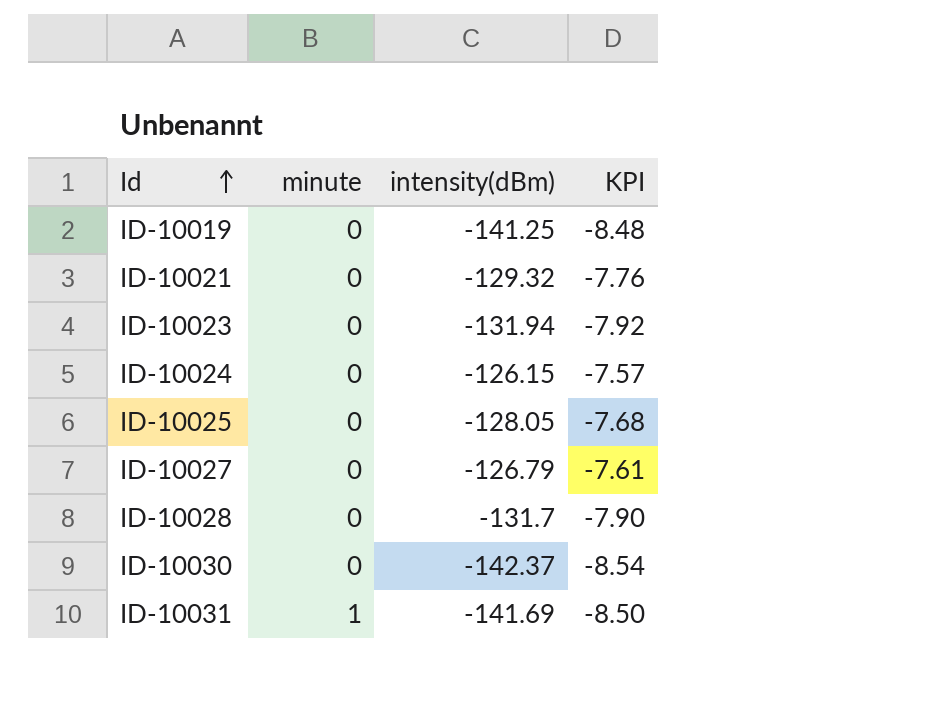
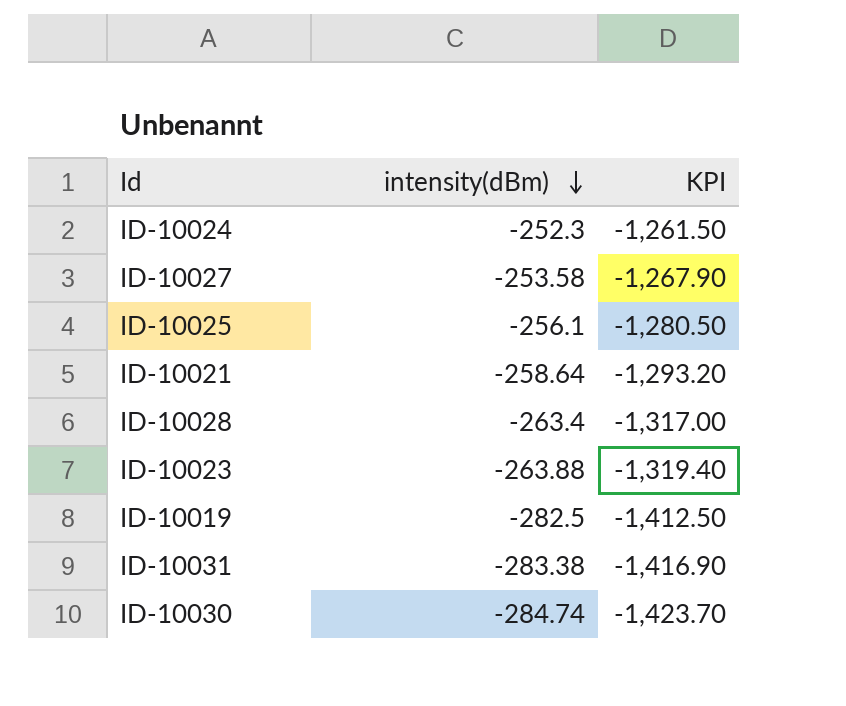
row order: Id ascending -> intensity(dBm) descending
column minute | position: 2 -> none
column KPI | formula: [intensity(dBm)] * 0.06 -> [intensity(dBm)] * 5
ID-10024 | intensity(dBm): -126.15 -> -252.3
ID-10027 | intensity(dBm): -126.79 -> -253.58
ID-10025 | intensity(dBm): -128.05 -> -256.1
ID-10021 | intensity(dBm): -129.32 -> -258.64
ID-10028 | intensity(dBm): -131.7 -> -263.4
ID-10023 | intensity(dBm): -131.94 -> -263.88
ID-10019 | intensity(dBm): -141.25 -> -282.5
ID-10031 | intensity(dBm): -141.69 -> -283.38
ID-10030 | intensity(dBm): -142.37 -> -284.74

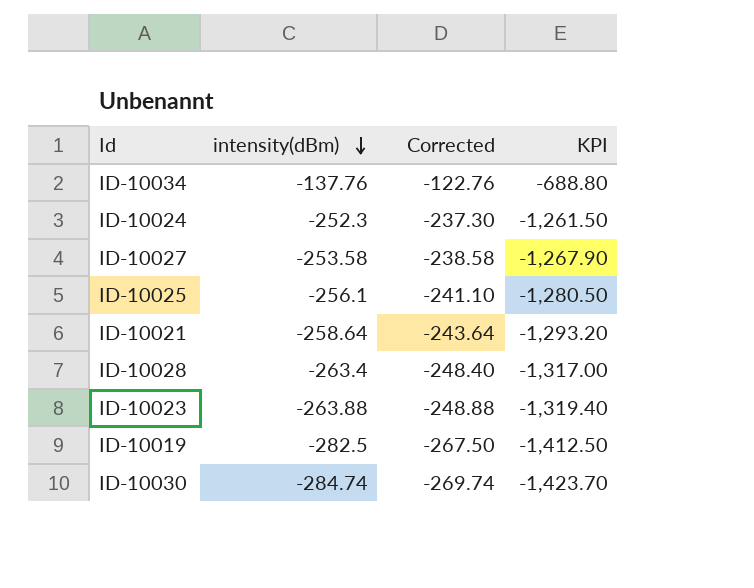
column Corrected | formula: none -> [intensity(dBm)] + 15
row ID-10031: -283.38 | -1,416.90 -> none
row ID-10034: none -> -137.76 | -122.76 | -688.80

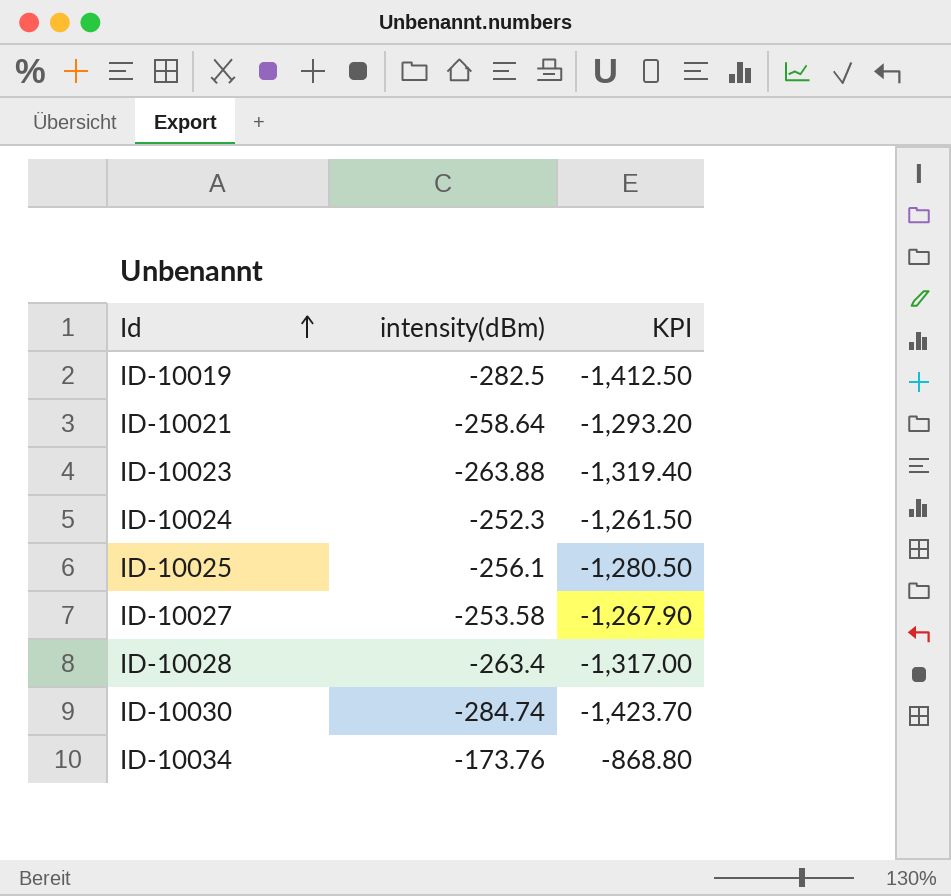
row order: intensity(dBm) descending -> Id ascending
column Corrected | formula: [intensity(dBm)] + 15 -> none
ID-10034 | intensity(dBm): -137.76 -> -173.76
ID-10034 | KPI: -688.80 -> -868.80

